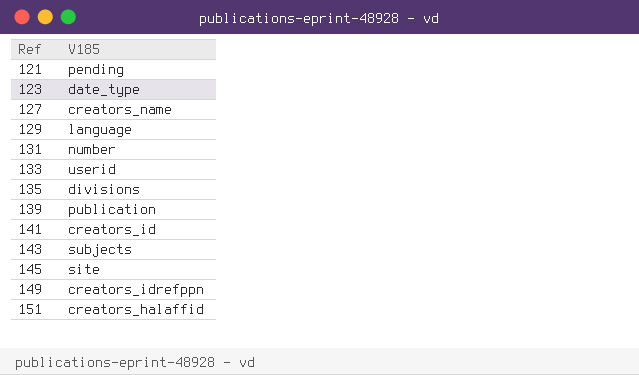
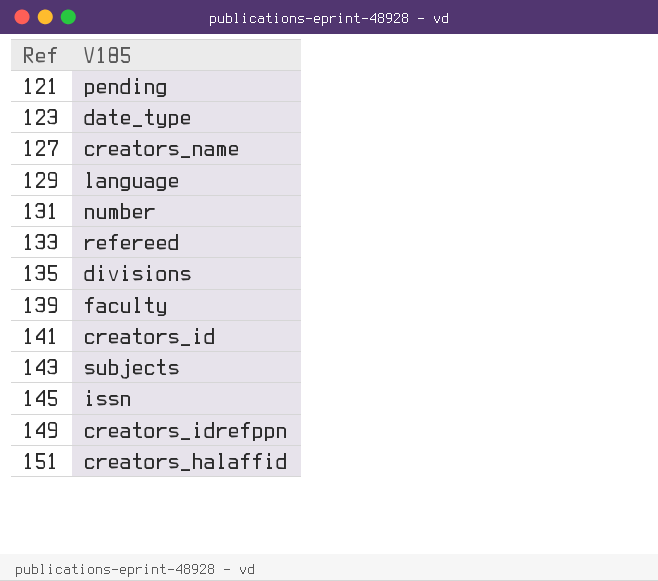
133 | V185: userid -> refereed
139 | V185: publication -> faculty
145 | V185: site -> issn

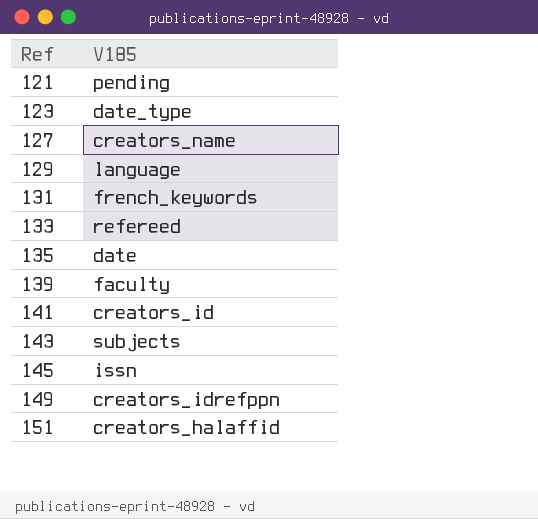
131 | V185: number -> french_keywords
135 | V185: divisions -> date

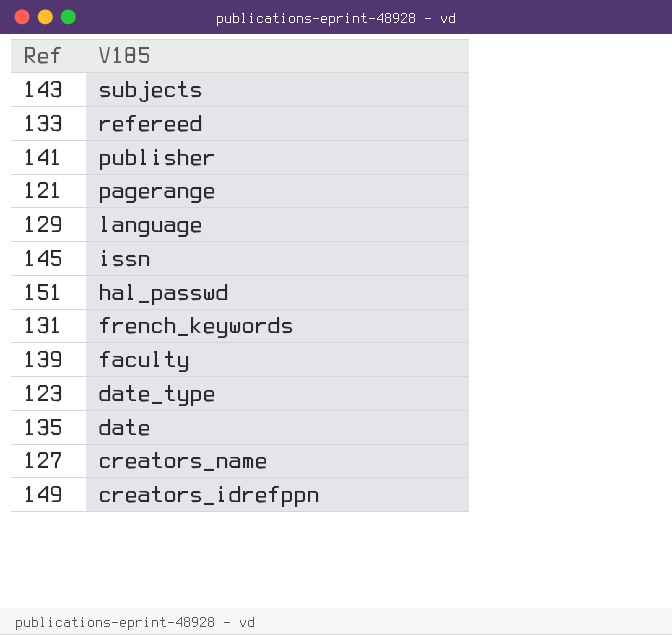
row order: Ref ascending -> V185 descending
141 | V185: creators_id -> publisher
121 | V185: pending -> pagerange
151 | V185: creators_halaffid -> hal_passwd

